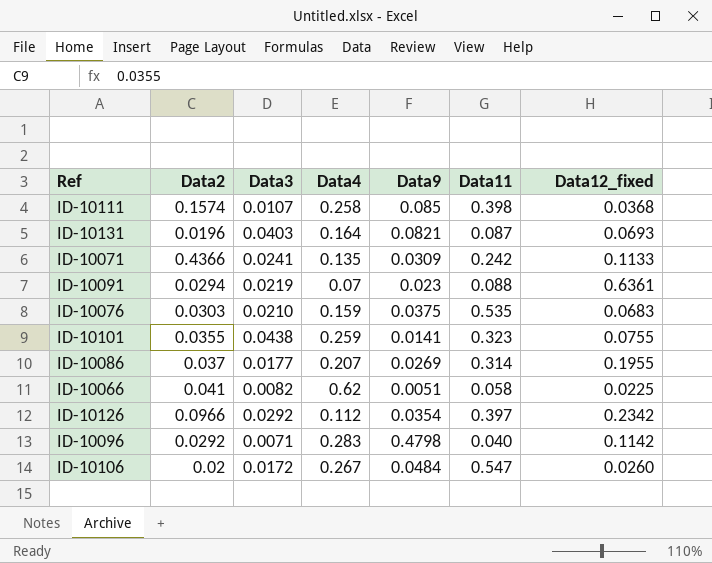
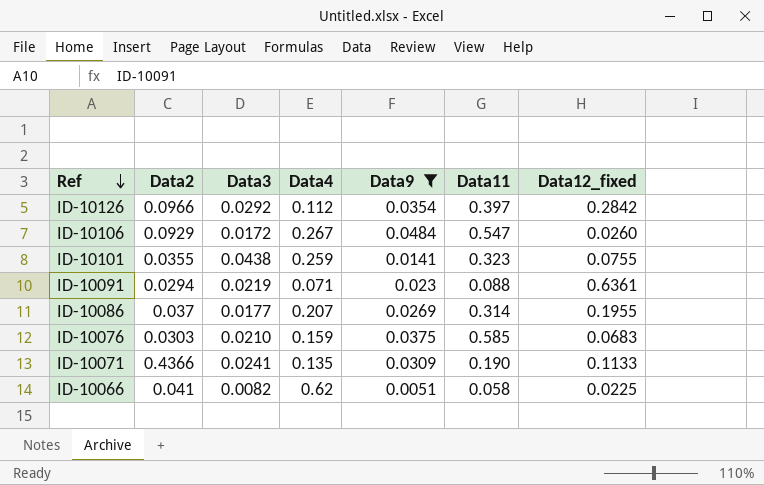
filter: none -> Data9 <= 0.0484
row order: none -> Ref descending
ID-10126 | Data12_fixed: 0.2342 -> 0.2842
ID-10106 | Data2: 0.02 -> 0.0929
ID-10091 | Data4: 0.07 -> 0.071
ID-10076 | Data11: 0.535 -> 0.585
ID-10071 | Data11: 0.242 -> 0.190

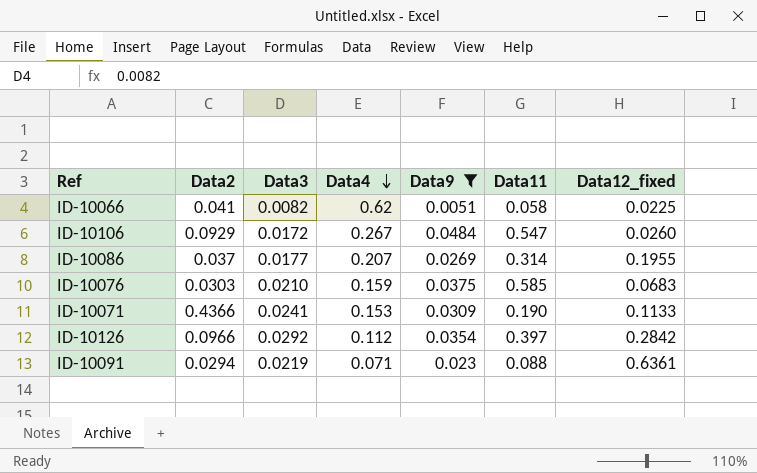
row order: Ref descending -> Data4 descending
row ID-10101: 0.0355 | 0.0438 | 0.259 | 0.0141 | 0.323 | 0.0755 -> none
ID-10071 | Data4: 0.135 -> 0.153

